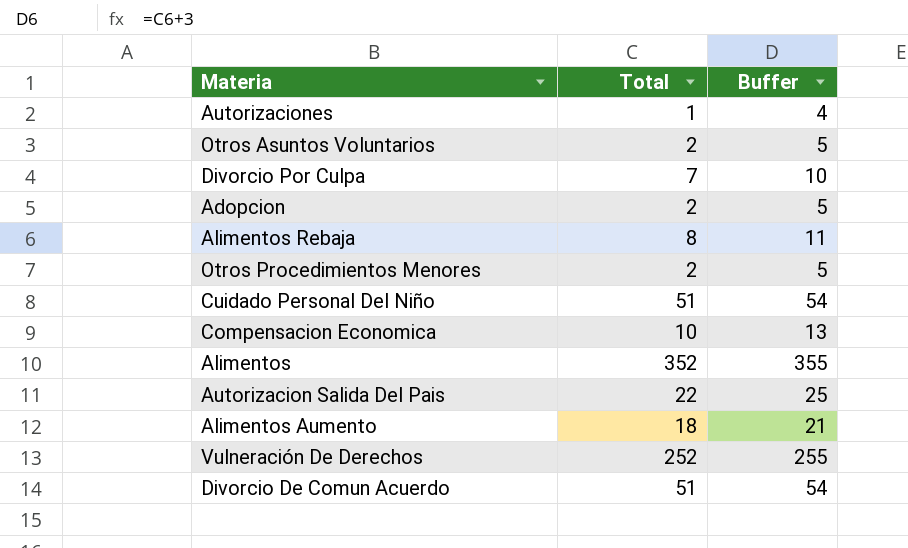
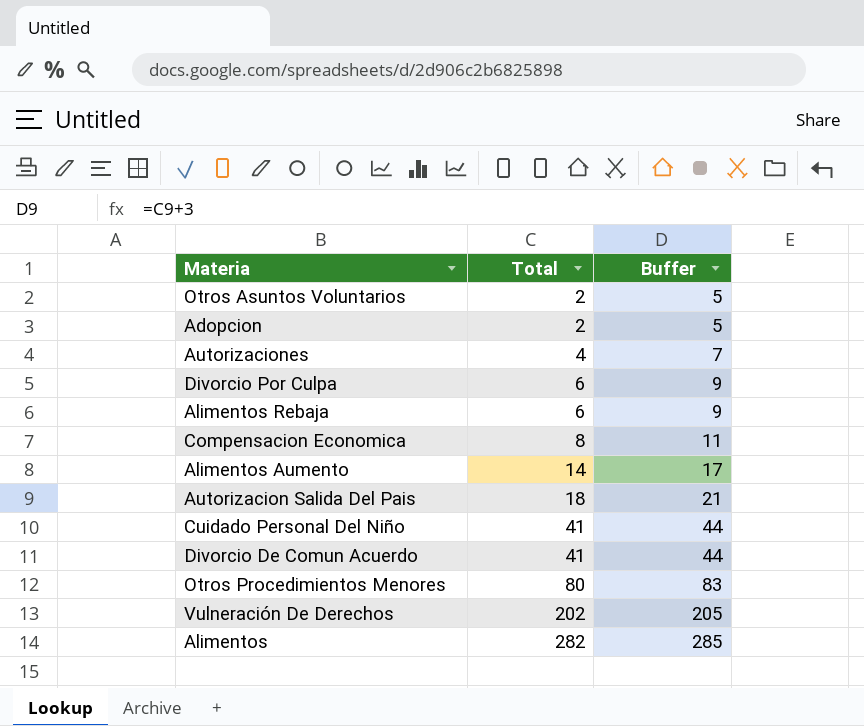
row order: none -> Total ascending
Autorizaciones | Total: 1 -> 4
Autorizaciones | Buffer: 4 -> 7
Divorcio Por Culpa | Total: 7 -> 6
Divorcio Por Culpa | Buffer: 10 -> 9
Alimentos Rebaja | Total: 8 -> 6
Alimentos Rebaja | Buffer: 11 -> 9
Compensacion Economica | Total: 10 -> 8
Compensacion Economica | Buffer: 13 -> 11
Alimentos Aumento | Total: 18 -> 14
Alimentos Aumento | Buffer: 21 -> 17
Autorizacion Salida Del Pais | Total: 22 -> 18
Autorizacion Salida Del Pais | Buffer: 25 -> 21
Cuidado Personal Del Niño | Total: 51 -> 41
Cuidado Personal Del Niño | Buffer: 54 -> 44
Divorcio De Comun Acuerdo | Total: 51 -> 41
Divorcio De Comun Acuerdo | Buffer: 54 -> 44
Otros Procedimientos Menores | Total: 2 -> 80
Otros Procedimientos Menores | Buffer: 5 -> 83
Vulneración De Derechos | Total: 252 -> 202
Vulneración De Derechos | Buffer: 255 -> 205
Alimentos | Total: 352 -> 282
Alimentos | Buffer: 355 -> 285

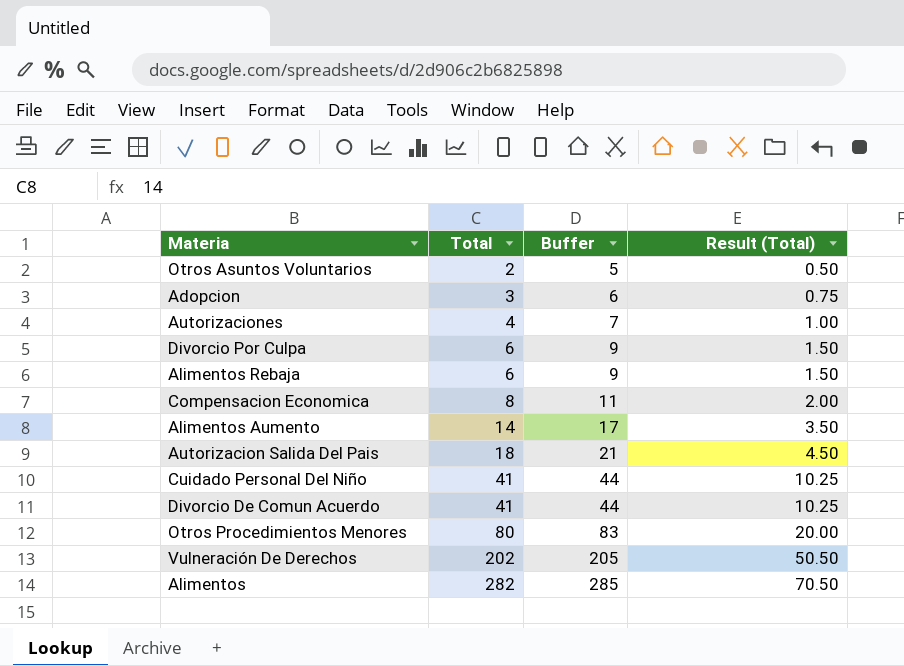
column Result (Total) | formula: none -> [Total] * 0.25
Adopcion | Total: 2 -> 3
Adopcion | Buffer: 5 -> 6

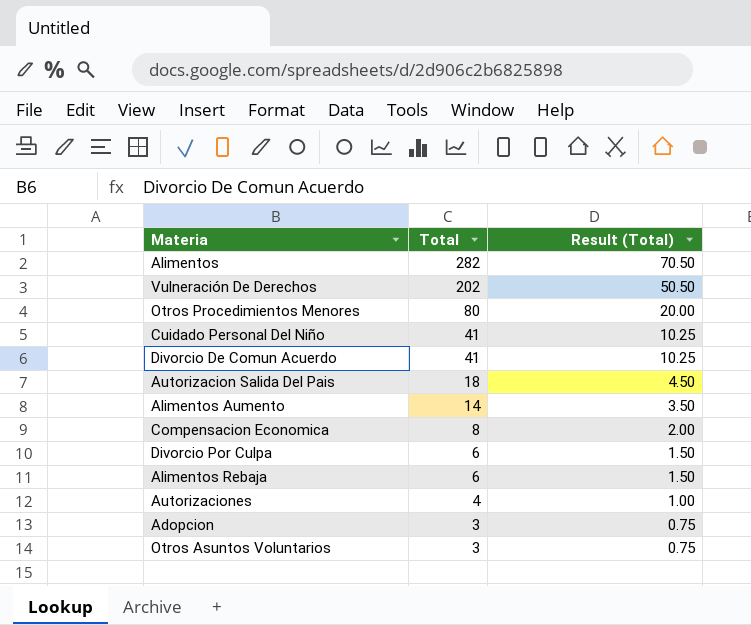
row order: Total ascending -> Total descending
column Buffer | formula: [Total] + 3 -> none
Otros Asuntos Voluntarios | Total: 2 -> 3
Otros Asuntos Voluntarios | Result (Total): 0.50 -> 0.75

